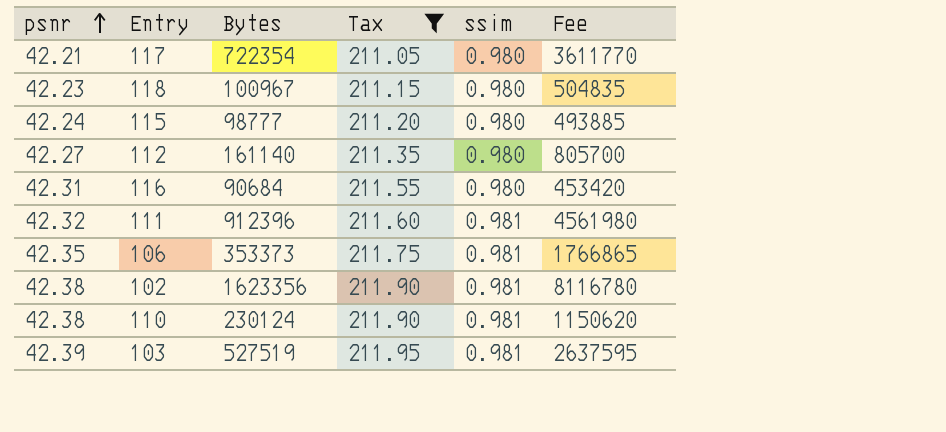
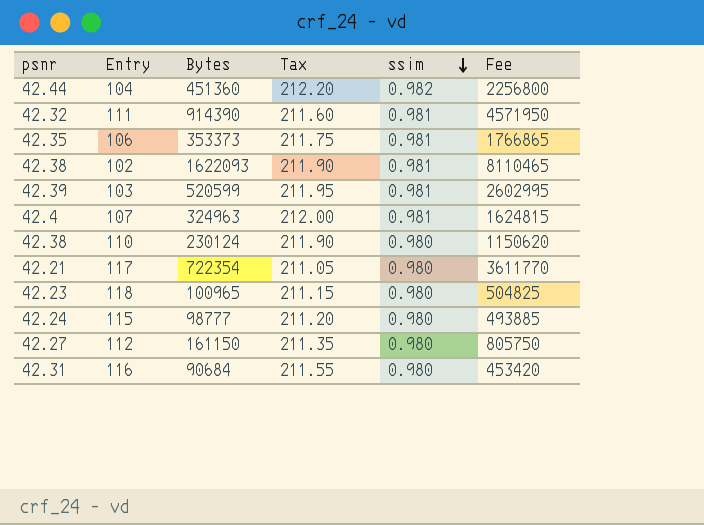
filter: Tax <= 211.95 -> none
row order: psnr ascending -> ssim descending
111 | Bytes: 912396 -> 914390
111 | Fee: 4561980 -> 4571950
102 | Bytes: 1623356 -> 1622093
102 | Fee: 8116780 -> 8110465
103 | Bytes: 527519 -> 520599
103 | Fee: 2637595 -> 2602995
110 | ssim: 0.981 -> 0.980
118 | Bytes: 100967 -> 100965
118 | Fee: 504835 -> 504825
112 | Bytes: 161140 -> 161150
112 | Fee: 805700 -> 805750

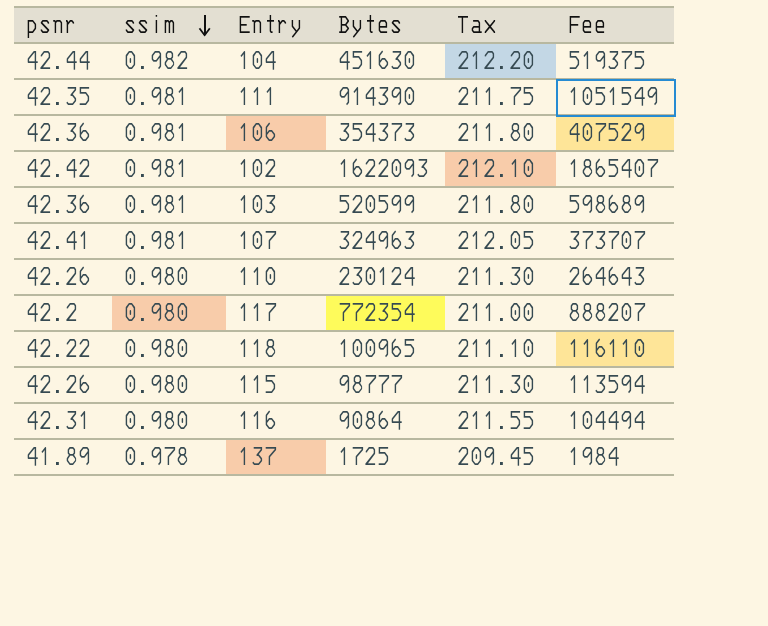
column ssim | position: 5 -> 2
column Fee | formula: [Bytes] * 5 -> [Bytes] * 1.15
row 112: 42.27 | 161150 | 211.35 | 0.980 | 805750 -> none
104 | Bytes: 451360 -> 451630
111 | psnr: 42.32 -> 42.35
111 | Tax: 211.60 -> 211.75
106 | psnr: 42.35 -> 42.36
106 | Bytes: 353373 -> 354373
106 | Tax: 211.75 -> 211.80
102 | psnr: 42.38 -> 42.42
102 | Tax: 211.90 -> 212.10
103 | psnr: 42.39 -> 42.36
103 | Tax: 211.95 -> 211.80
107 | psnr: 42.4 -> 42.41
107 | Tax: 212.00 -> 212.05
110 | psnr: 42.38 -> 42.26
110 | Tax: 211.90 -> 211.30
117 | psnr: 42.21 -> 42.2
117 | Bytes: 722354 -> 772354
117 | Tax: 211.05 -> 211.00
118 | psnr: 42.23 -> 42.22
118 | Tax: 211.15 -> 211.10
115 | psnr: 42.24 -> 42.26
115 | Tax: 211.20 -> 211.30
116 | Bytes: 90684 -> 90864
row 137: none -> 41.89 | 0.978 | 1725 | 209.45 | 1984

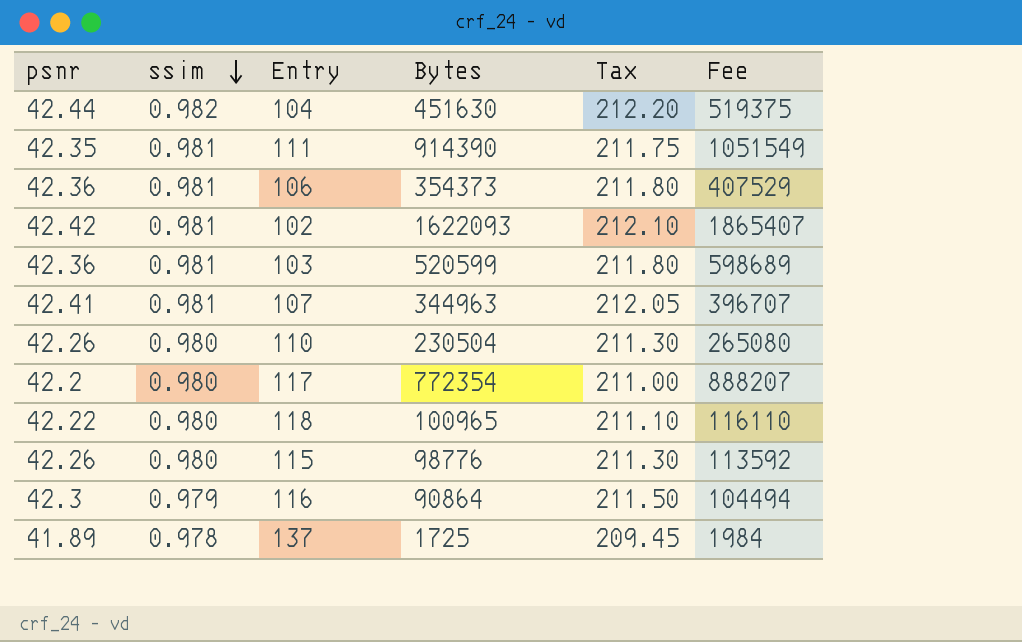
107 | Bytes: 324963 -> 344963
107 | Fee: 373707 -> 396707
110 | Bytes: 230124 -> 230504
110 | Fee: 264643 -> 265080
115 | Bytes: 98777 -> 98776
115 | Fee: 113594 -> 113592
116 | psnr: 42.31 -> 42.3
116 | ssim: 0.980 -> 0.979
116 | Tax: 211.55 -> 211.50

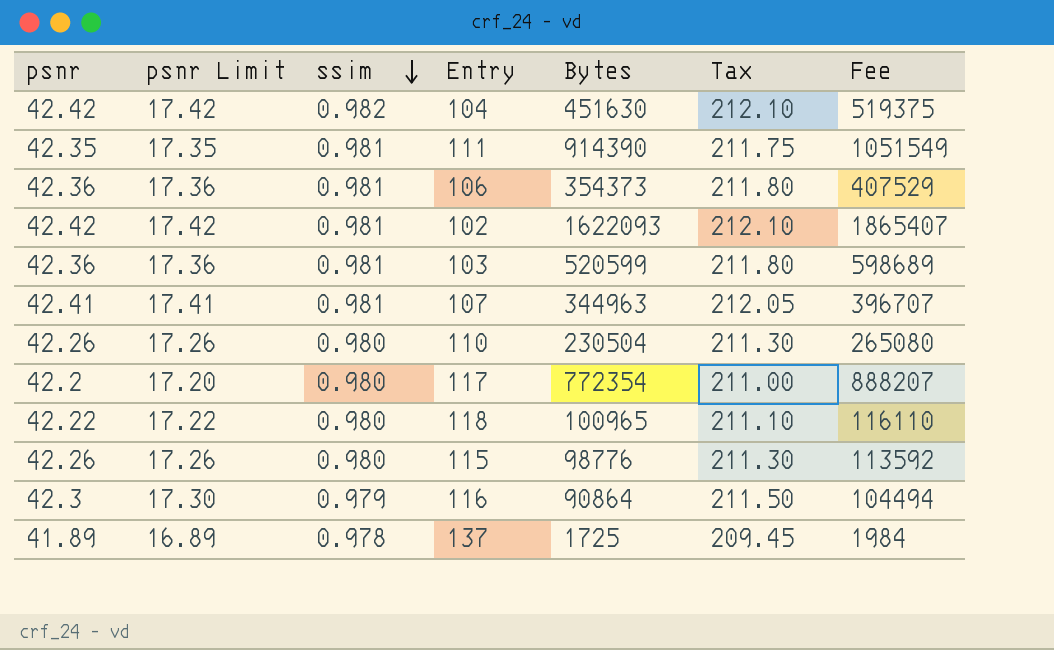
column psnr Limit | formula: none -> [psnr] - 25
104 | psnr: 42.44 -> 42.42
104 | Tax: 212.20 -> 212.10

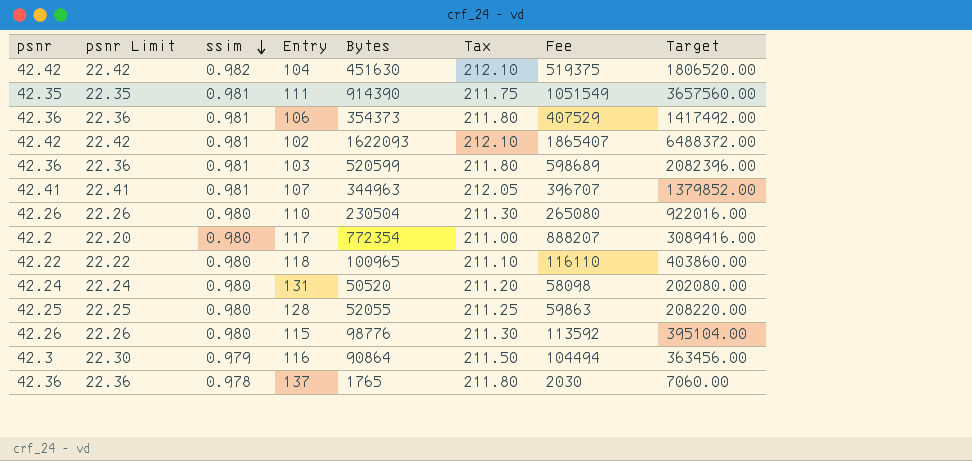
column psnr Limit | formula: [psnr] - 25 -> [psnr] - 20
column Target | formula: none -> [Bytes] * 4
row 131: none -> 42.24 | 22.24 | 0.980 | 50520 | 211.20 | 58098 | 202080.00
row 128: none -> 42.25 | 22.25 | 0.980 | 52055 | 211.25 | 59863 | 208220.00
137 | psnr: 41.89 -> 42.36
137 | Bytes: 1725 -> 1765
137 | Tax: 209.45 -> 211.80
137 | Fee: 1984 -> 2030

